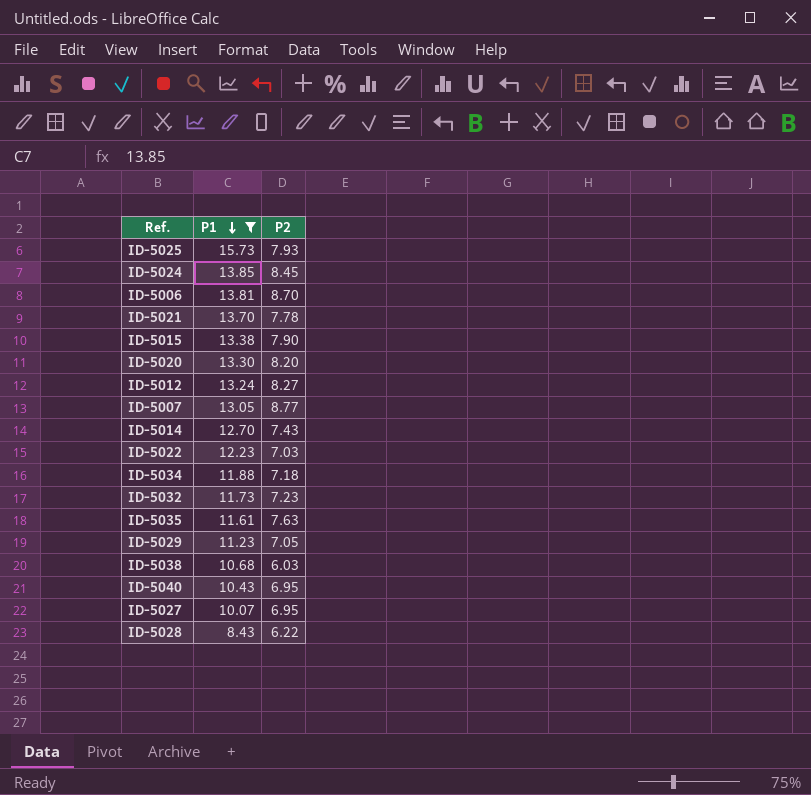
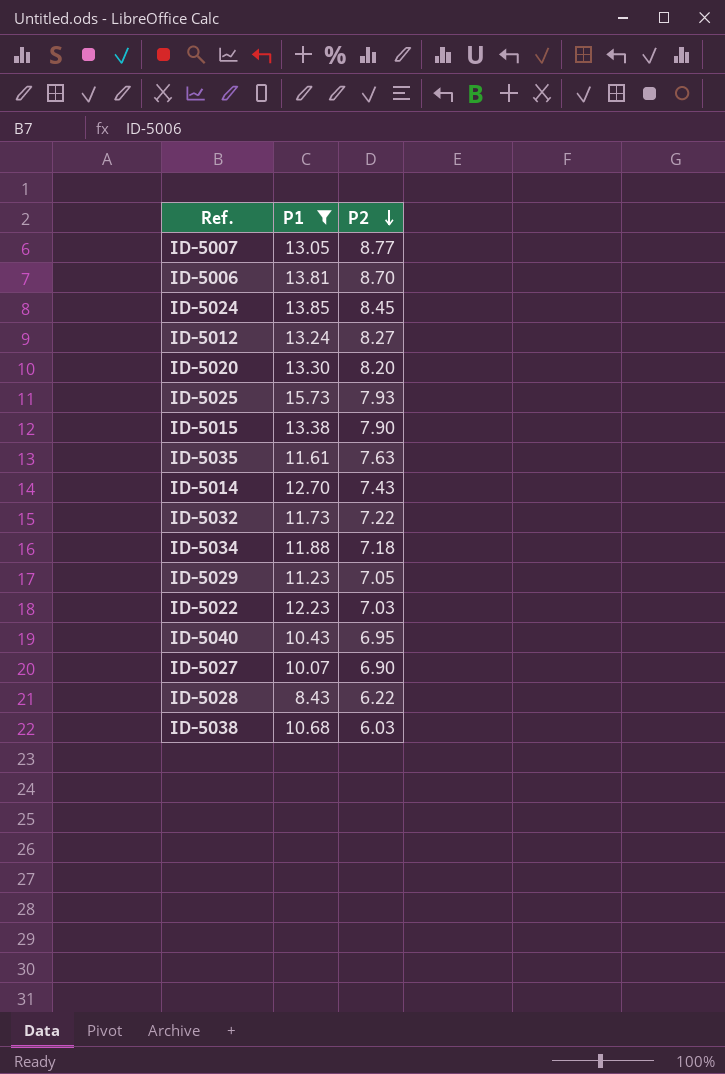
row order: P1 descending -> P2 descending
row ID-5021: 13.70 | 7.78 -> none
ID-5032 | P2: 7.23 -> 7.22
ID-5027 | P2: 6.95 -> 6.90

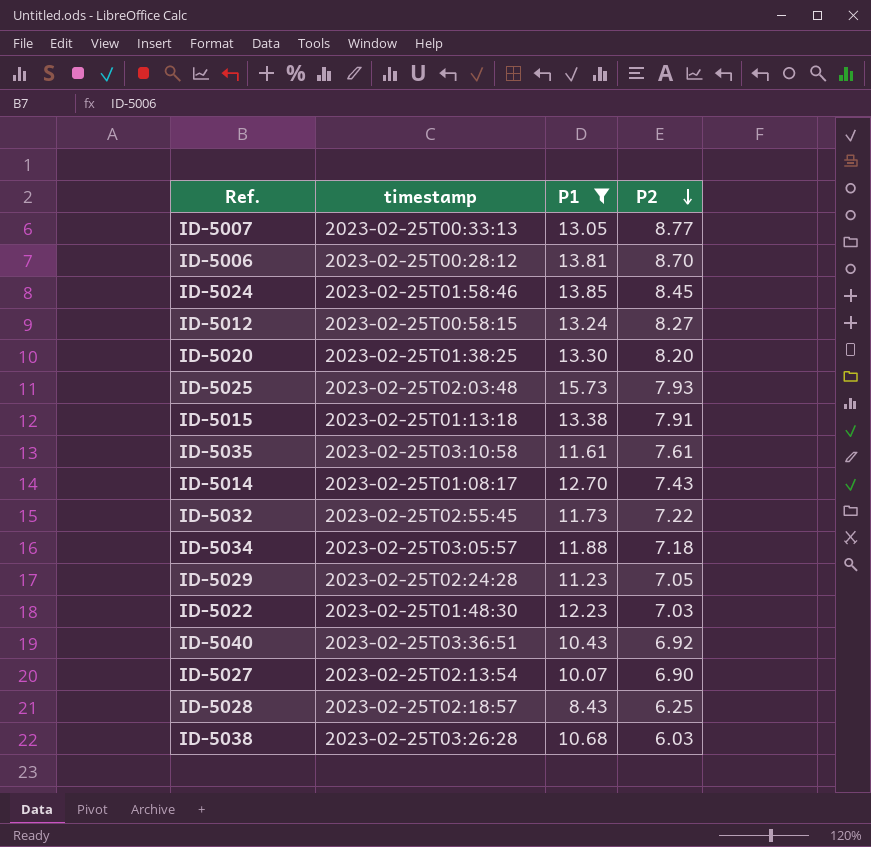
column timestamp | position: none -> 2
ID-5015 | P2: 7.90 -> 7.91
ID-5035 | P2: 7.63 -> 7.61
ID-5040 | P2: 6.95 -> 6.92
ID-5028 | P2: 6.22 -> 6.25

